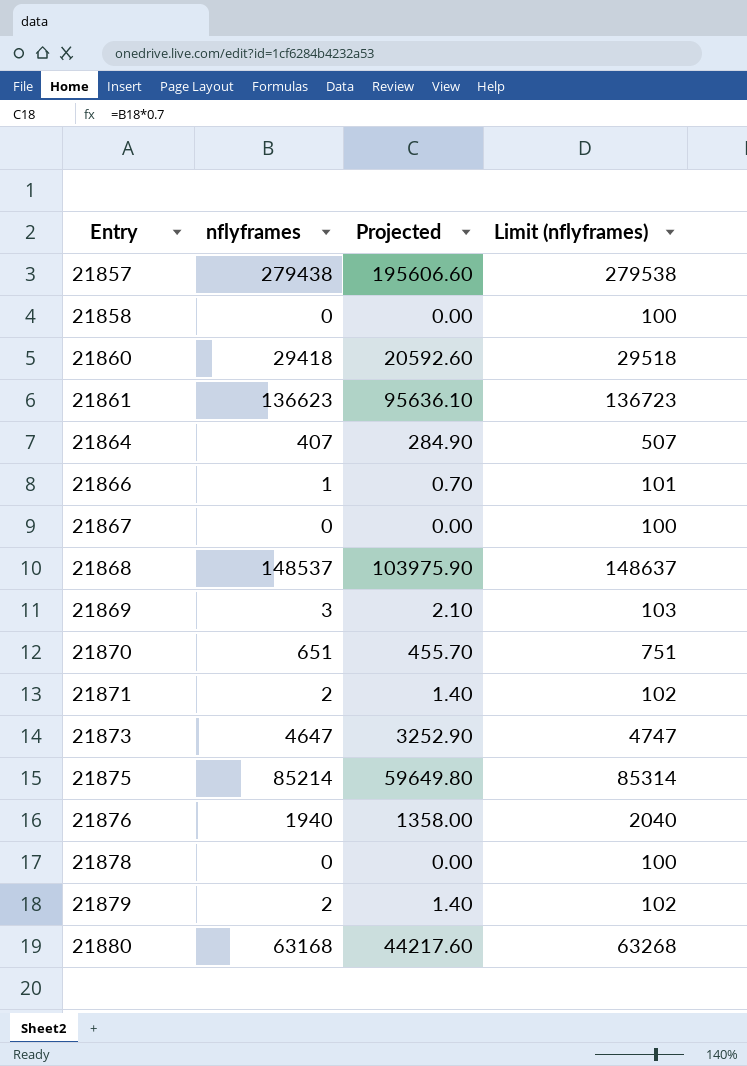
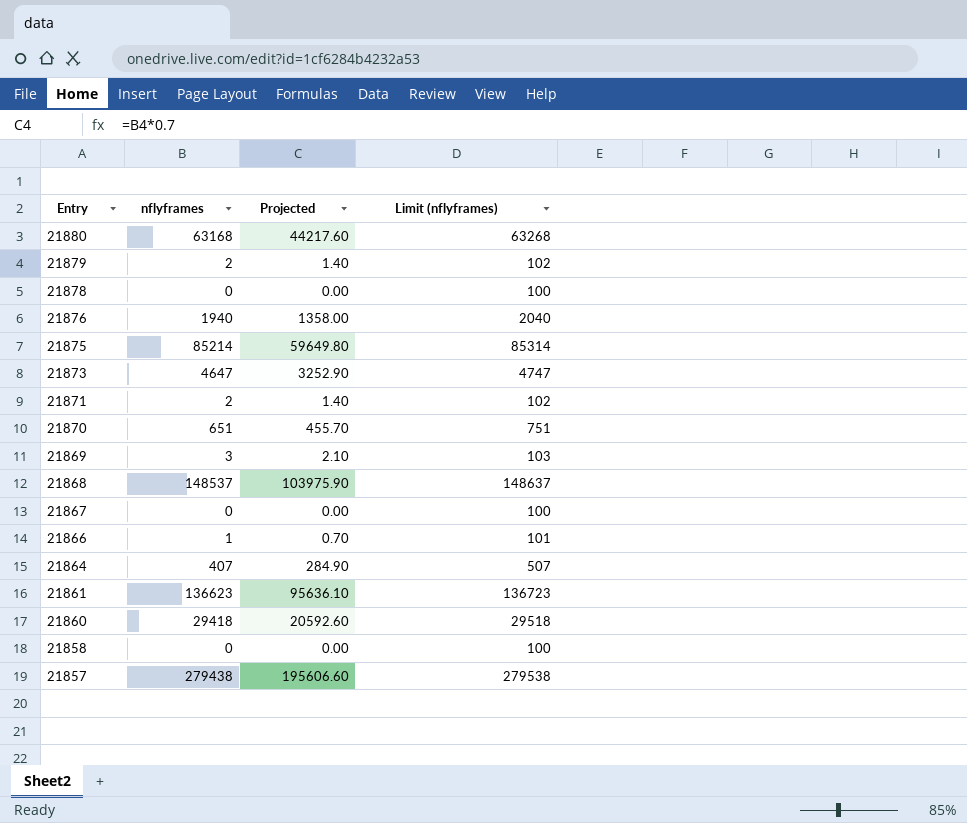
row order: Entry ascending -> Entry descending

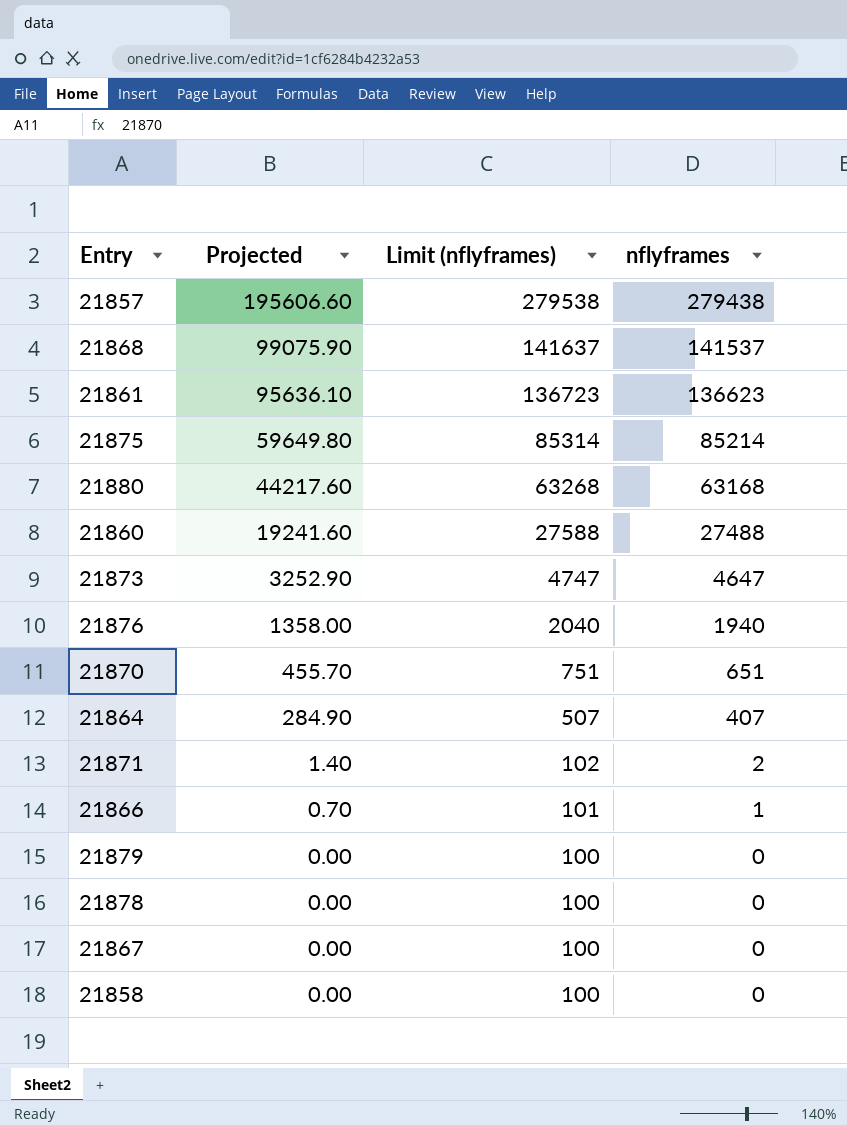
row order: Entry descending -> Projected descending
column nflyframes | position: 2 -> 4
row 21869: 3 | 2.10 | 103 -> none
21868 | Projected: 103975.90 -> 99075.90
21868 | Limit (nflyframes): 148637 -> 141637
21868 | nflyframes: 148537 -> 141537
21860 | Projected: 20592.60 -> 19241.60
21860 | Limit (nflyframes): 29518 -> 27588
21860 | nflyframes: 29418 -> 27488
21879 | Projected: 1.40 -> 0.00
21879 | Limit (nflyframes): 102 -> 100
21879 | nflyframes: 2 -> 0

